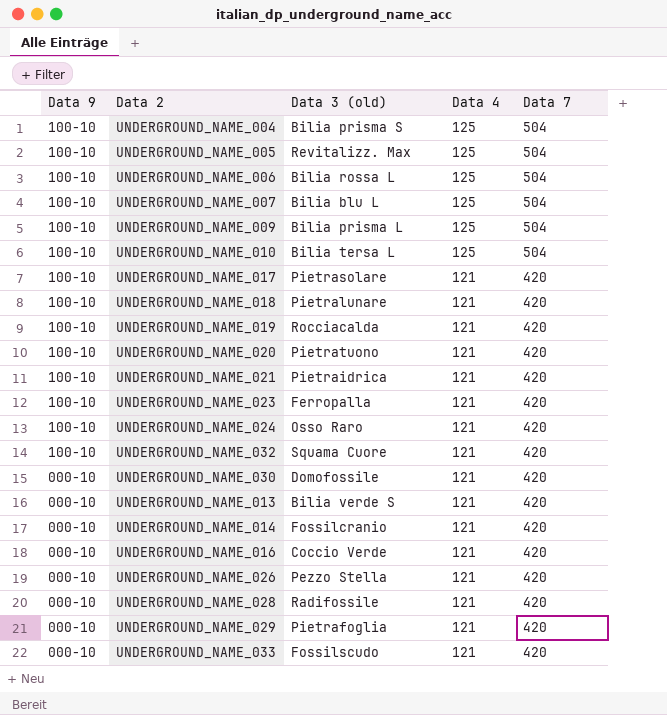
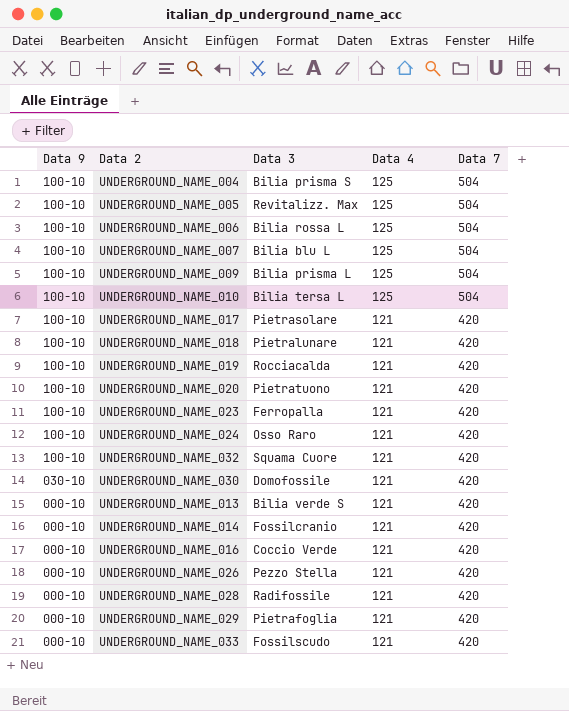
column name: Data 3 (old) -> Data 3
row UNDERGROUND_NAME_021: 100-10 | Pietraidrica | 121 | 420 -> none
UNDERGROUND_NAME_030 | Data 9: 000-10 -> 030-10

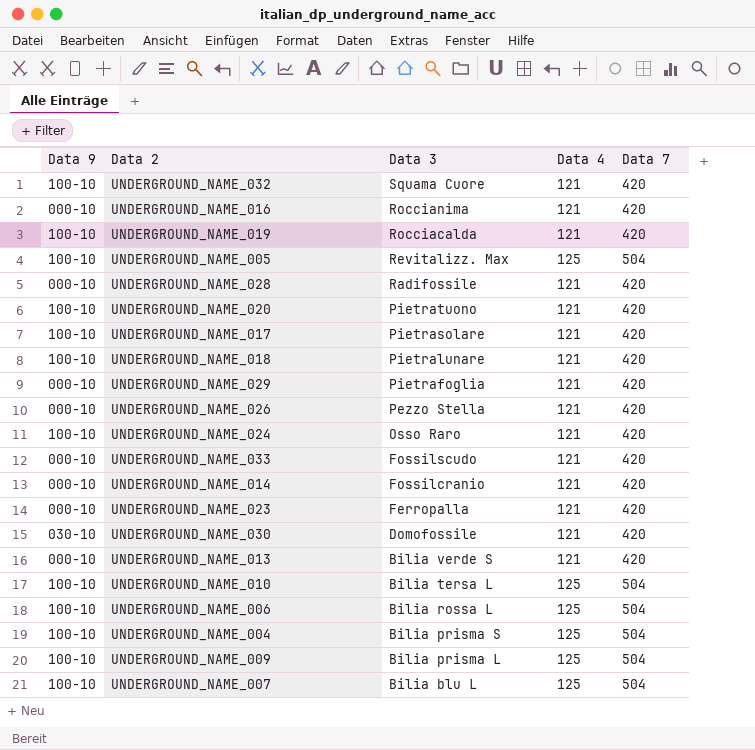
row order: Data 9 descending -> Data 3 descending
UNDERGROUND_NAME_016 | Data 3: Coccio Verde -> Roccianima
UNDERGROUND_NAME_023 | Data 9: 100-10 -> 000-10

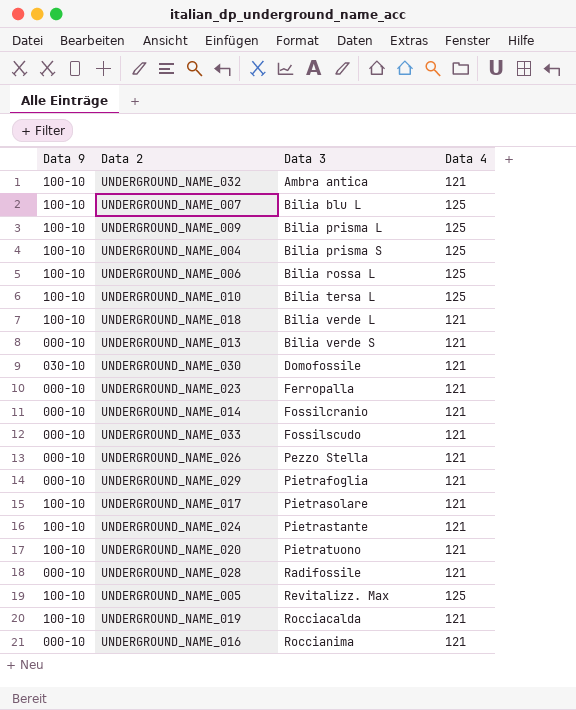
row order: Data 3 descending -> Data 3 ascending
column Data 7 | position: 5 -> none
UNDERGROUND_NAME_032 | Data 3: Squama Cuore -> Ambra antica
UNDERGROUND_NAME_018 | Data 3: Pietralunare -> Bilia verde L
UNDERGROUND_NAME_024 | Data 3: Osso Raro -> Pietrastante

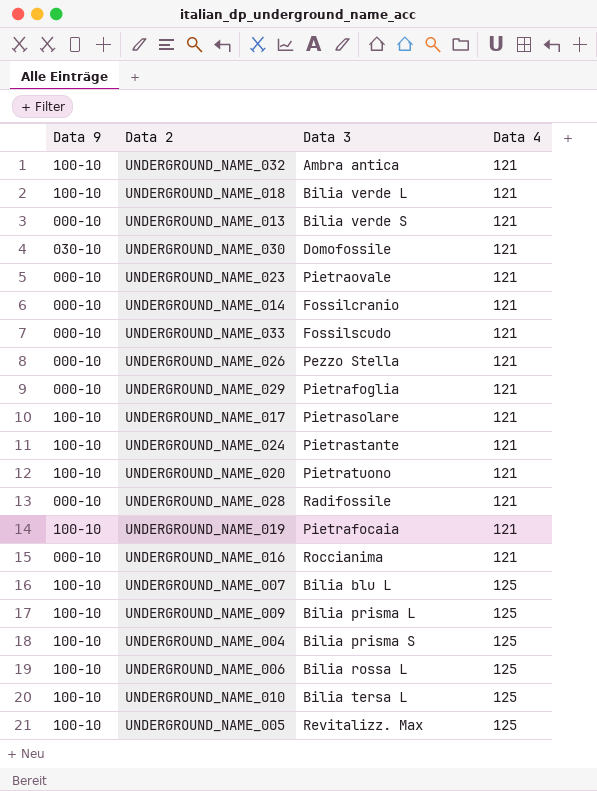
row order: Data 3 ascending -> Data 4 ascending
UNDERGROUND_NAME_023 | Data 3: Ferropalla -> Pietraovale
UNDERGROUND_NAME_019 | Data 3: Rocciacalda -> Pietrafocaia

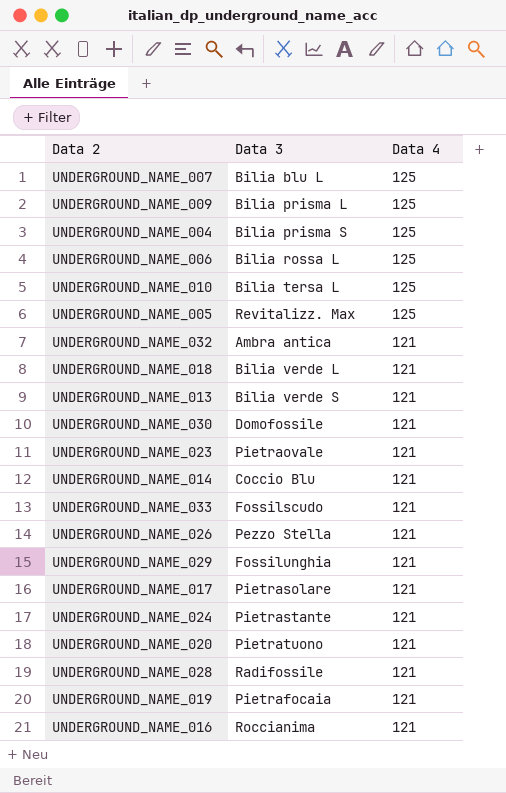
row order: Data 4 ascending -> Data 4 descending
column Data 9 | position: 1 -> none
UNDERGROUND_NAME_014 | Data 3: Fossilcranio -> Coccio Blu
UNDERGROUND_NAME_029 | Data 3: Pietrafoglia -> Fossilunghia

